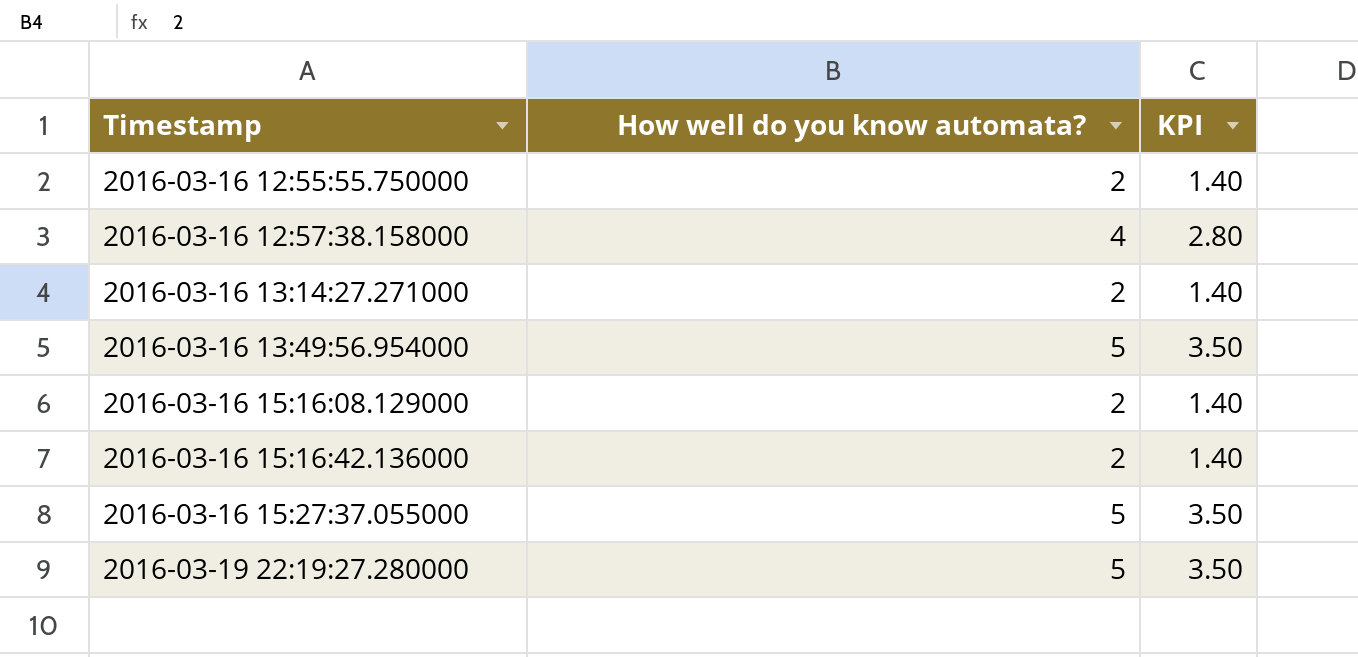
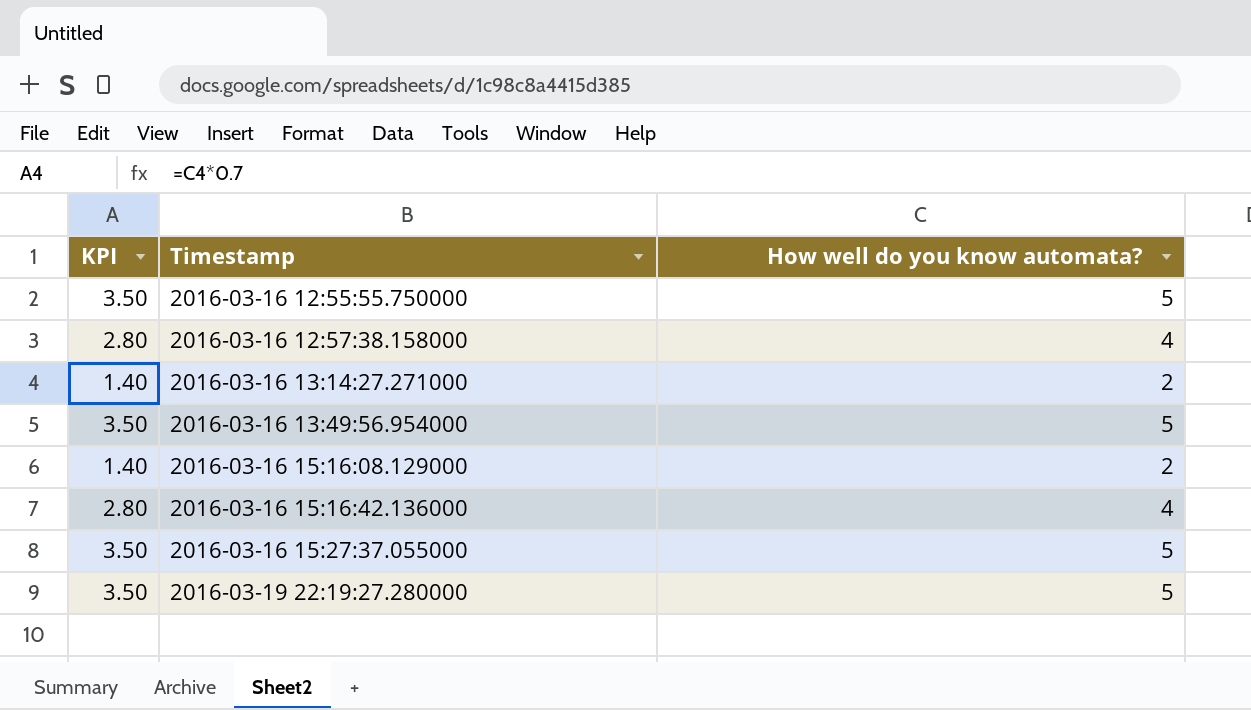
column KPI | position: 3 -> 1
2016-03-16 12:55:55.750000 | KPI: 1.40 -> 3.50
2016-03-16 12:55:55.750000 | How well do you know automata?: 2 -> 5
2016-03-16 15:16:42.136000 | KPI: 1.40 -> 2.80
2016-03-16 15:16:42.136000 | How well do you know automata?: 2 -> 4

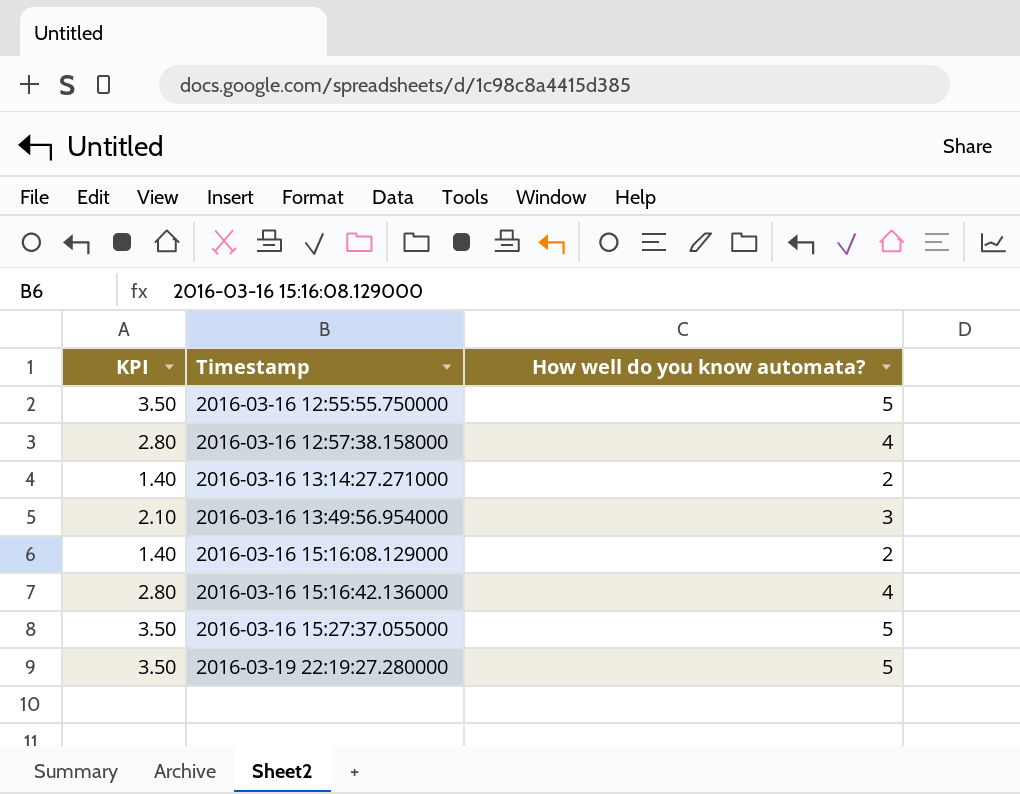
2016-03-16 13:49:56.954000 | KPI: 3.50 -> 2.10
2016-03-16 13:49:56.954000 | How well do you know automata?: 5 -> 3

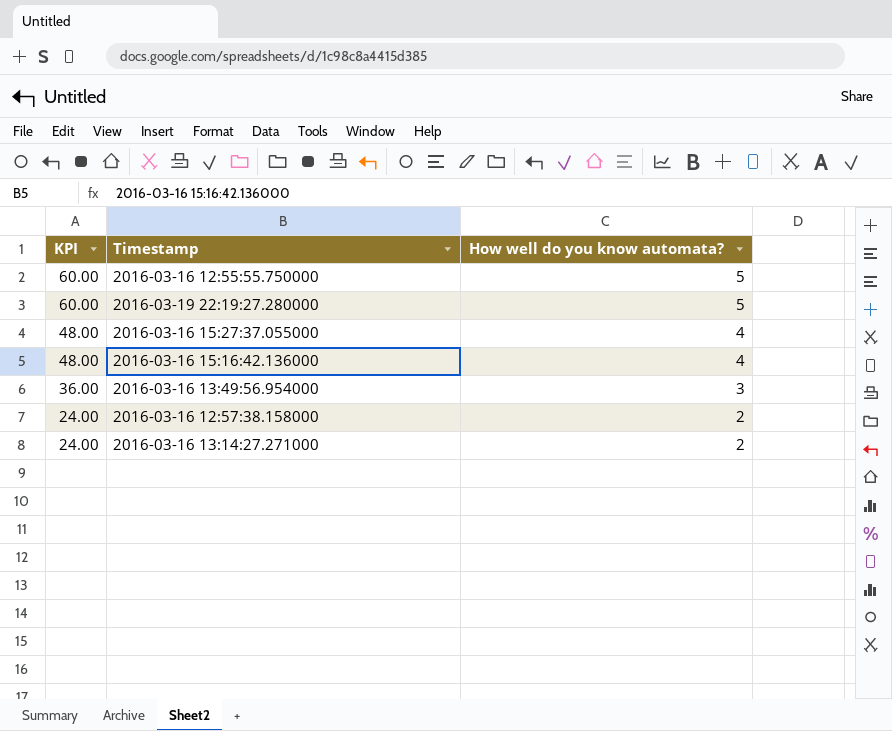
row order: Timestamp ascending -> KPI descending
column KPI | formula: [How well do you know automata?] * 0.7 -> [How well do you know automata?] * 12
row 2016-03-16 15:16:08.129000: 1.40 | 2 -> none
2016-03-16 15:27:37.055000 | How well do you know automata?: 5 -> 4
2016-03-16 12:57:38.158000 | How well do you know automata?: 4 -> 2

